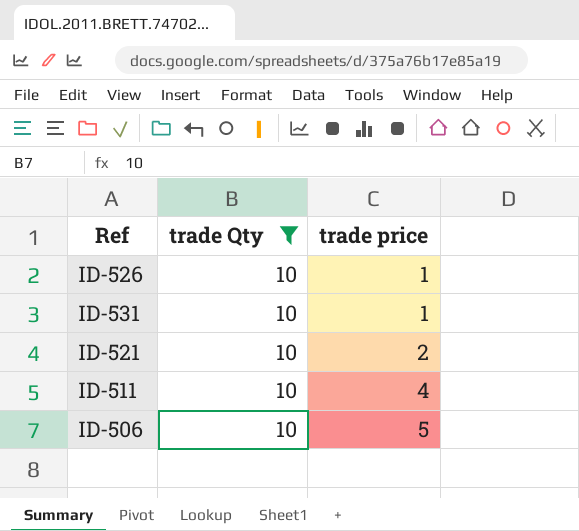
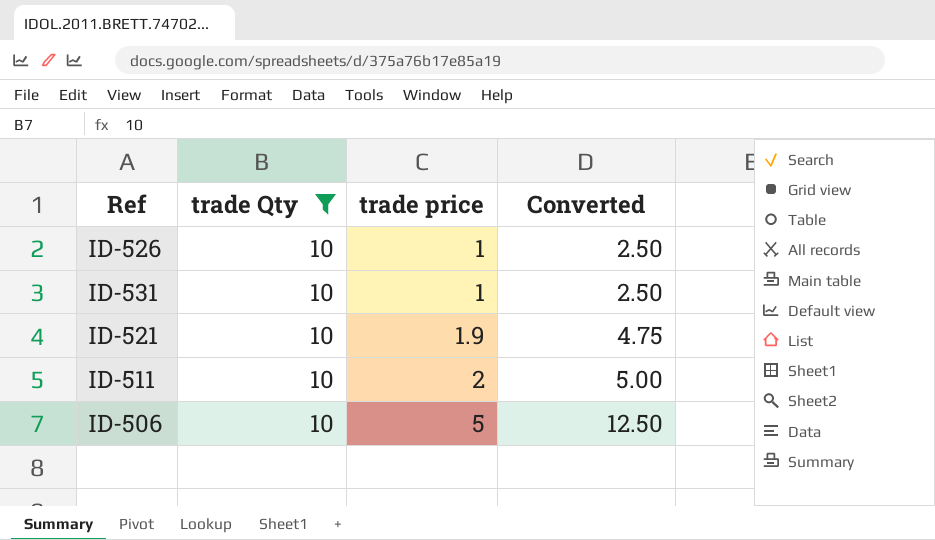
column Converted | formula: none -> [trade price] * 2.5
ID-521 | trade price: 2 -> 1.9
ID-511 | trade price: 4 -> 2

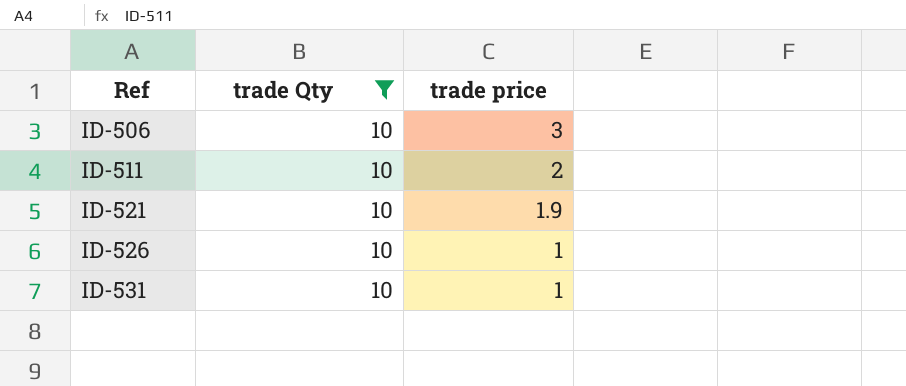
row order: trade price ascending -> Ref ascending
column Converted | formula: [trade price] * 2.5 -> none
ID-506 | trade price: 5 -> 3

